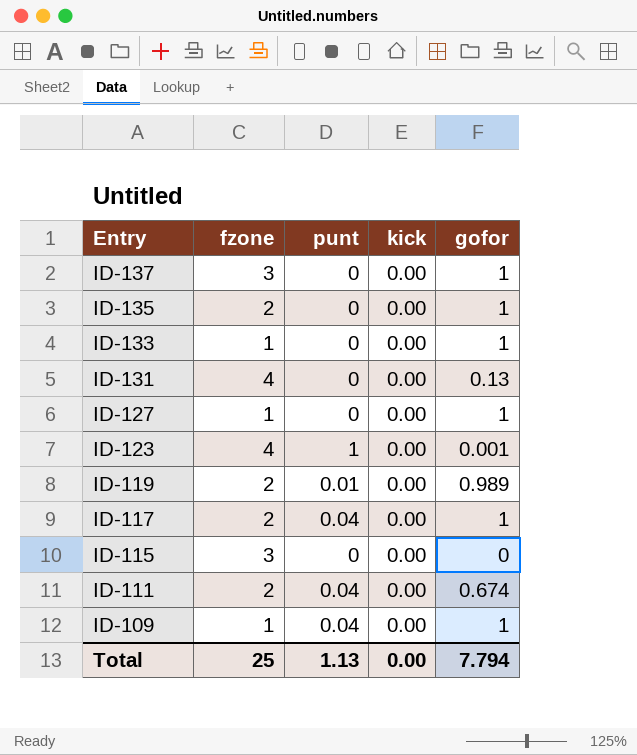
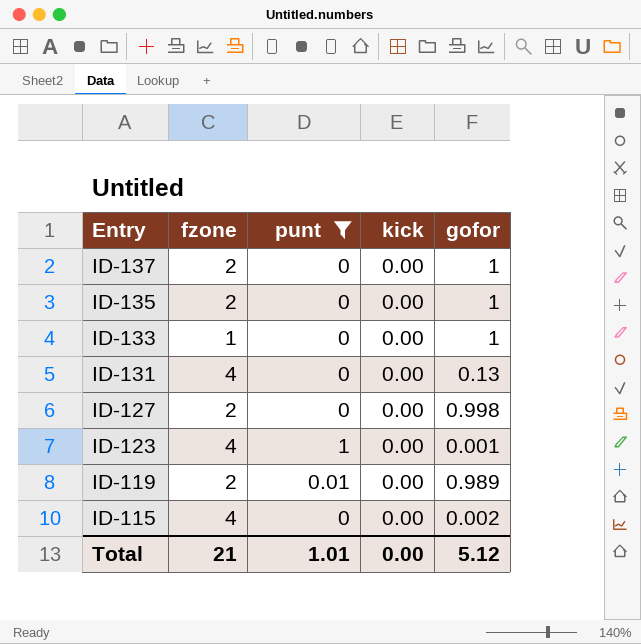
filter: none -> punt != 0.04
ID-137 | fzone: 3 -> 2
ID-127 | fzone: 1 -> 2
ID-127 | gofor: 1 -> 0.998
ID-115 | fzone: 3 -> 4
ID-115 | gofor: 0 -> 0.002
Total | fzone: 25 -> 21
Total | punt: 1.13 -> 1.01
Total | gofor: 7.794 -> 5.12

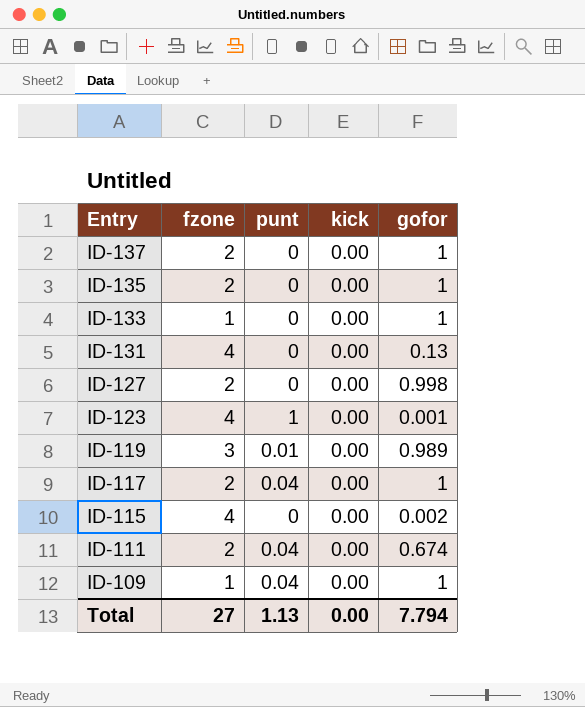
filter: punt != 0.04 -> none
ID-119 | fzone: 2 -> 3
Total | fzone: 21 -> 27
Total | punt: 1.01 -> 1.13
Total | gofor: 5.12 -> 7.794

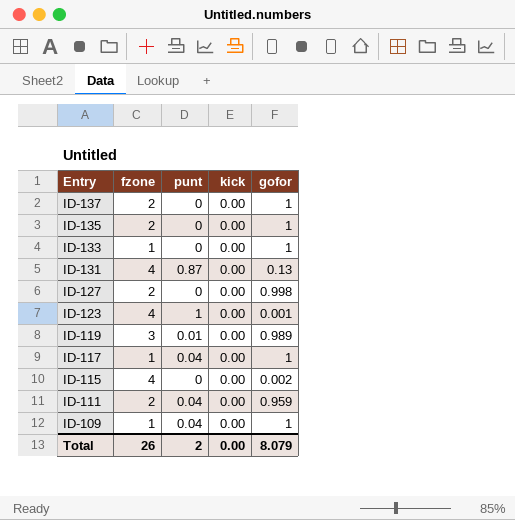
ID-131 | punt: 0 -> 0.87
ID-117 | fzone: 2 -> 1
ID-111 | gofor: 0.674 -> 0.959
Total | fzone: 27 -> 26
Total | punt: 1.13 -> 2
Total | gofor: 7.794 -> 8.079

